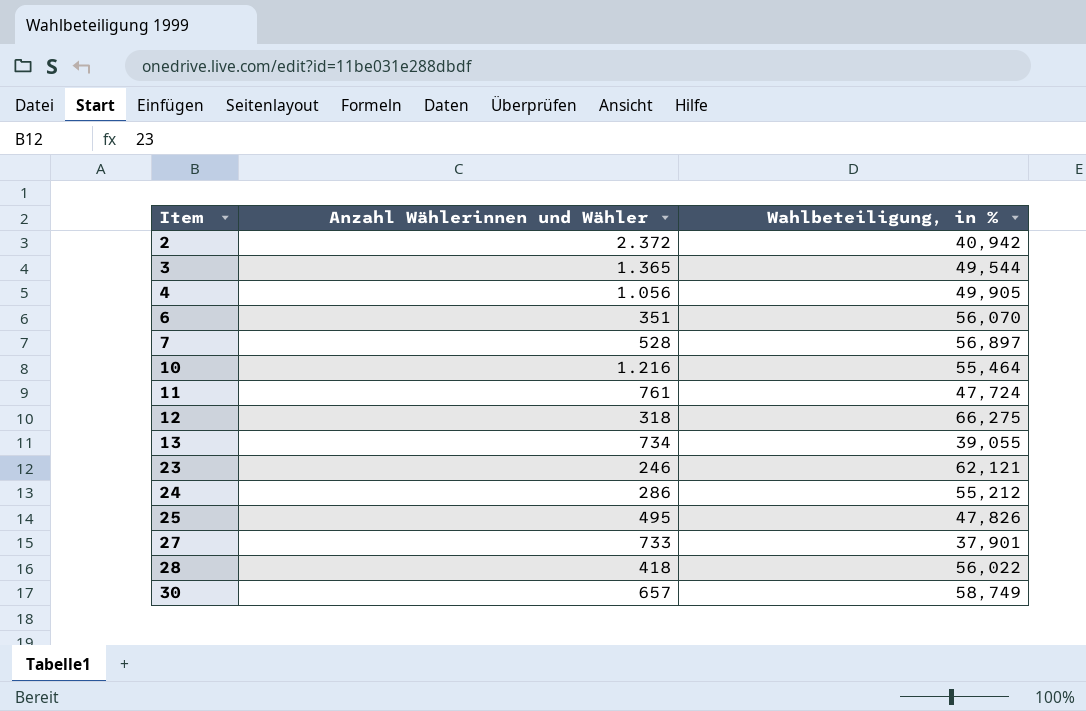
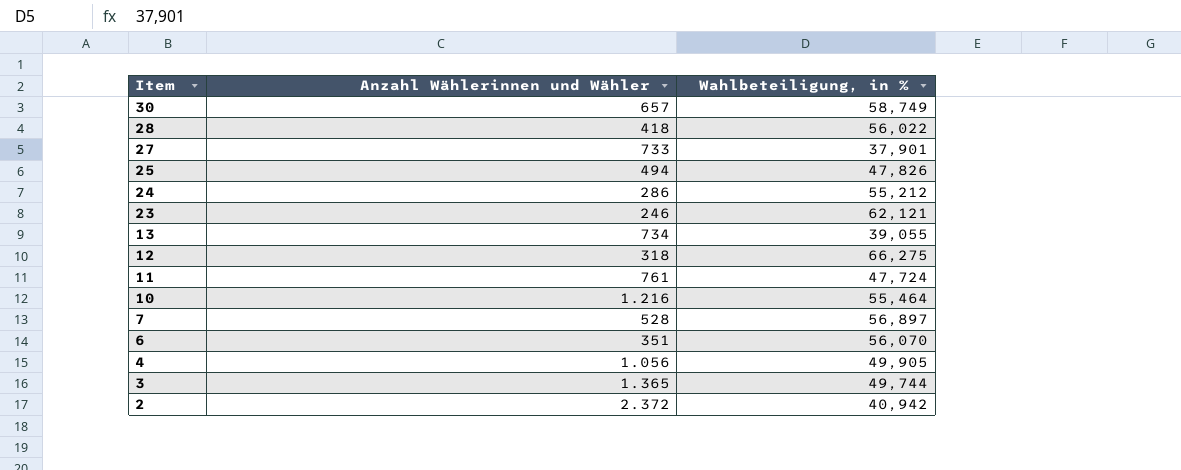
row order: Item ascending -> Item descending
25 | Anzahl Wählerinnen und Wähler: 495 -> 494
3 | Wahlbeteiligung, in %: 49,544 -> 49,744

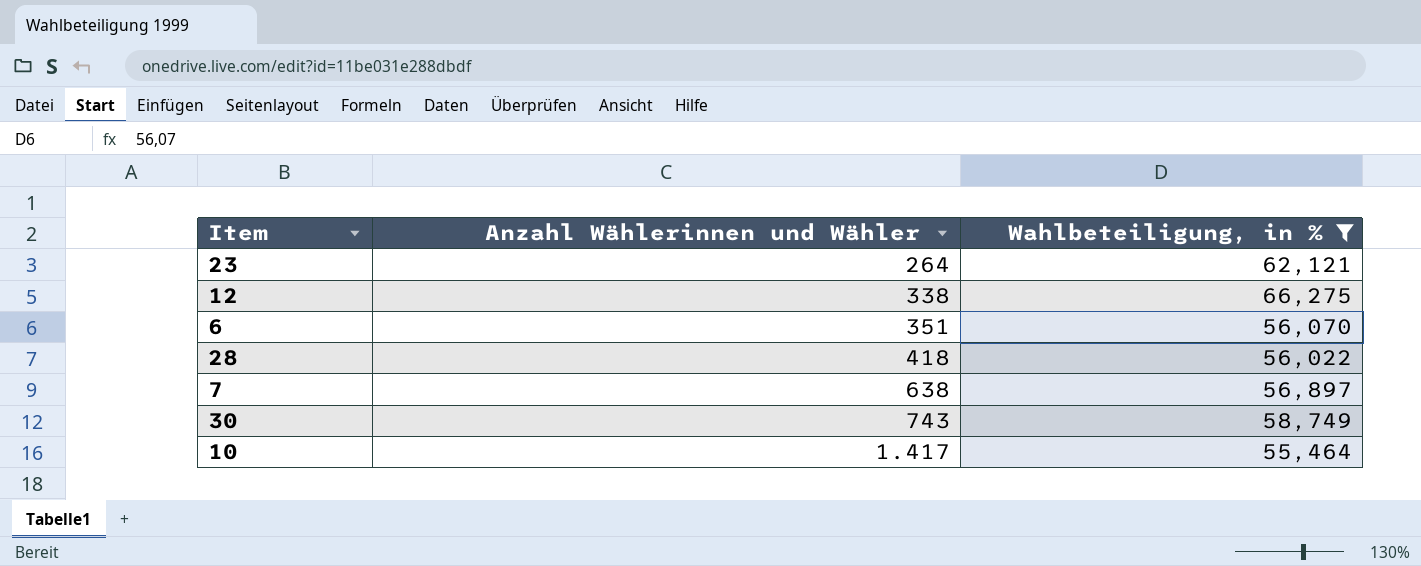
filter: none -> Wahlbeteiligung, in % >= 55,464
row order: Item descending -> Anzahl Wählerinnen und Wähler ascending
23 | Anzahl Wählerinnen und Wähler: 246 -> 264
12 | Anzahl Wählerinnen und Wähler: 318 -> 338
7 | Anzahl Wählerinnen und Wähler: 528 -> 638
30 | Anzahl Wählerinnen und Wähler: 657 -> 743
10 | Anzahl Wählerinnen und Wähler: 1.216 -> 1.417

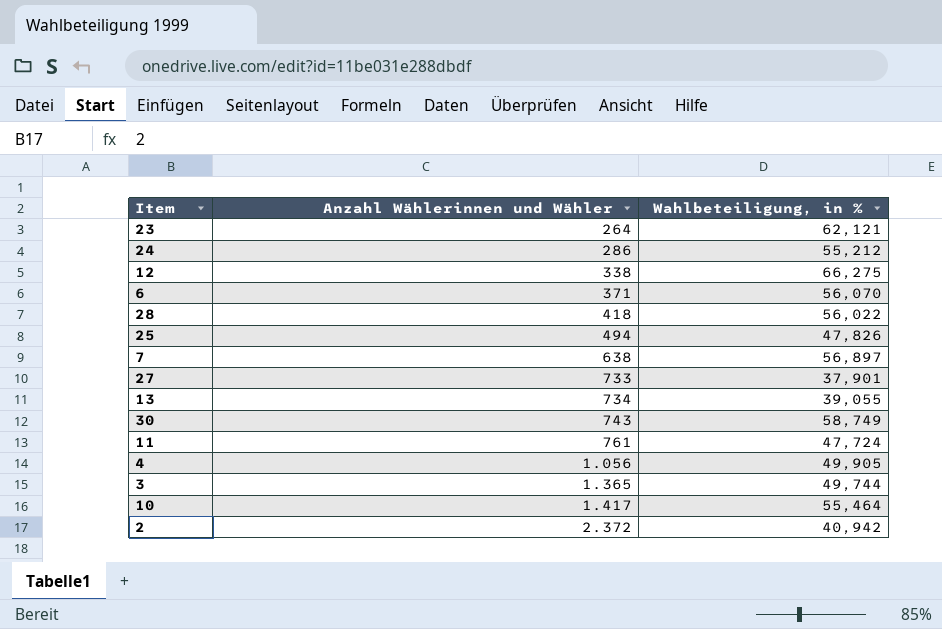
filter: Wahlbeteiligung, in % >= 55,464 -> none
6 | Anzahl Wählerinnen und Wähler: 351 -> 371

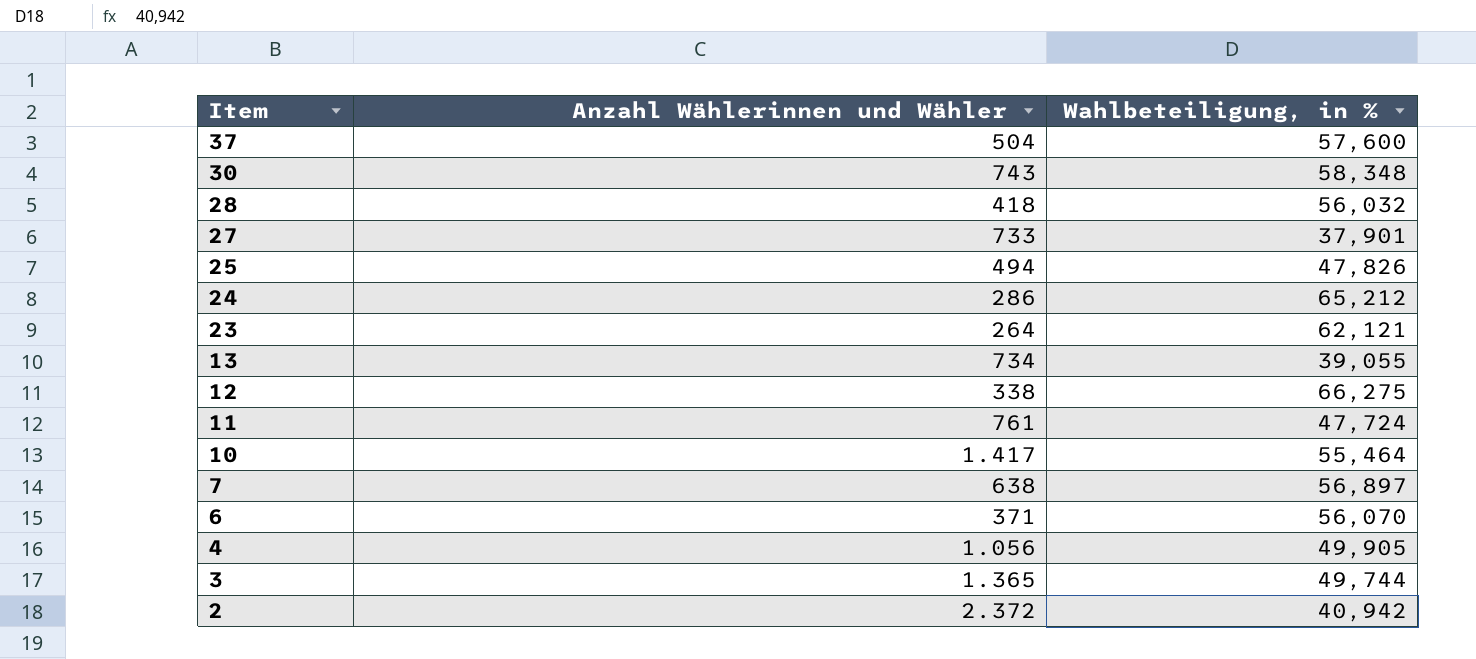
row order: Anzahl Wählerinnen und Wähler ascending -> Item descending
row 37: none -> 504 | 57,600
30 | Wahlbeteiligung, in %: 58,749 -> 58,348
28 | Wahlbeteiligung, in %: 56,022 -> 56,032
24 | Wahlbeteiligung, in %: 55,212 -> 65,212

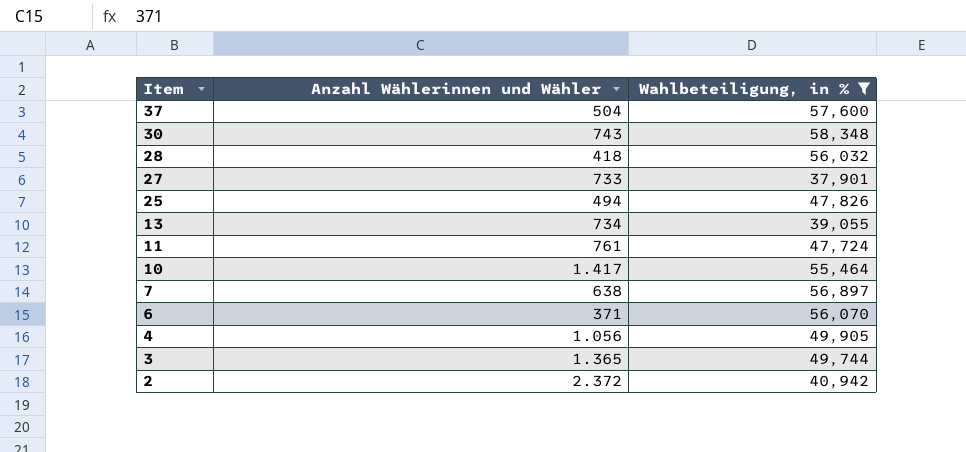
filter: none -> Wahlbeteiligung, in % <= 58,348

